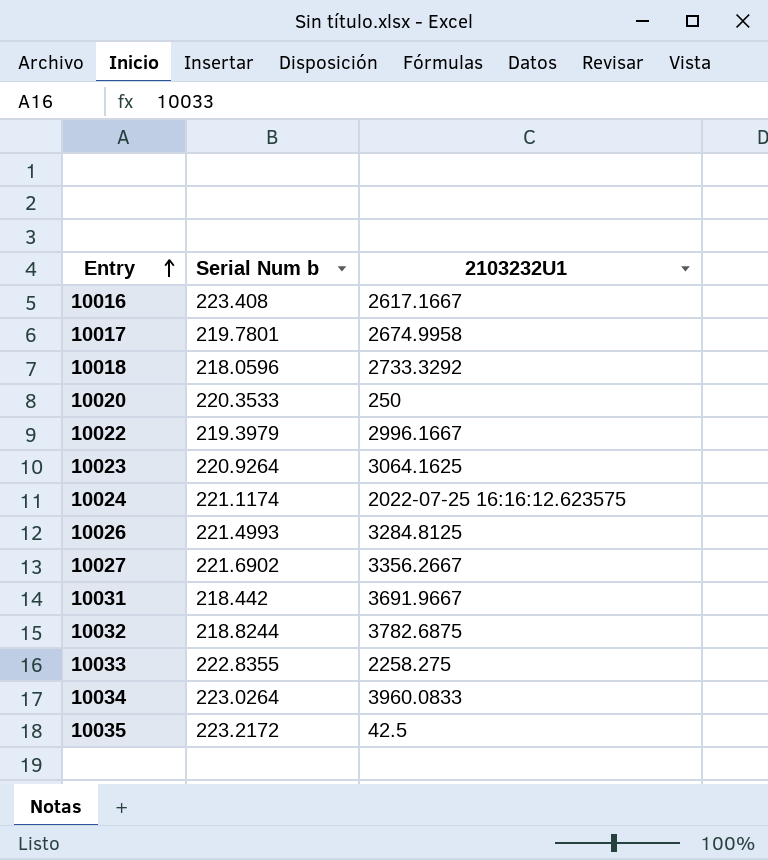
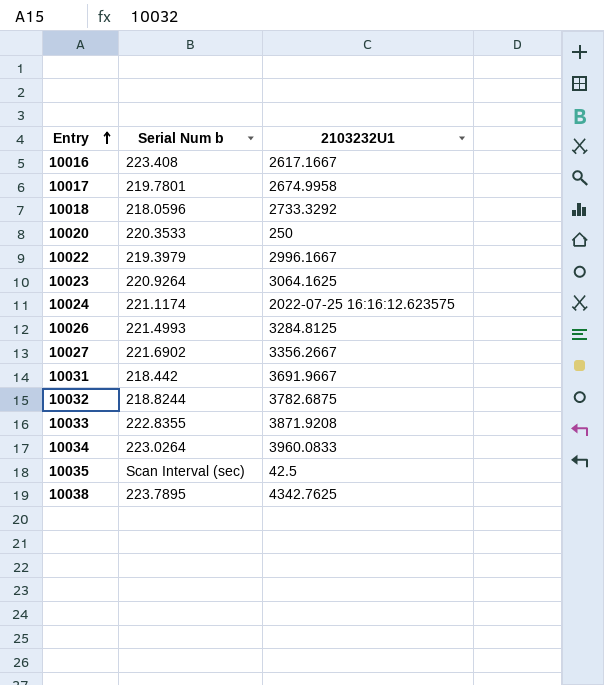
10033 | 2103232U1: 2258.275 -> 3871.9208
10035 | Serial Num b: 223.2172 -> Scan Interval (sec)
row 10038: none -> 223.7895 | 4342.7625

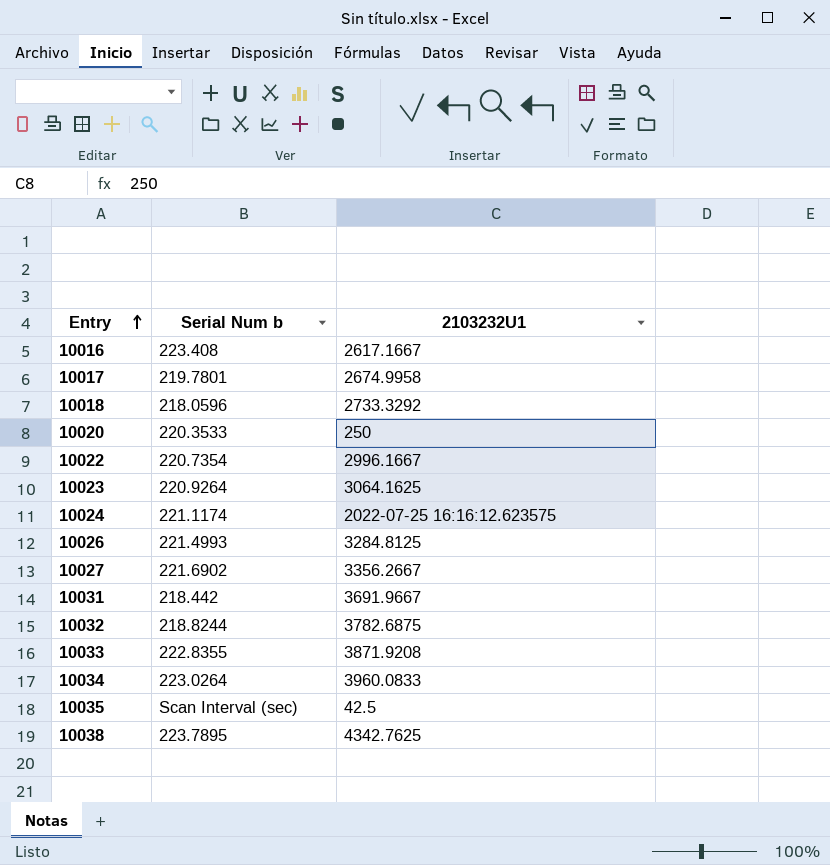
10022 | Serial Num b: 219.3979 -> 220.7354

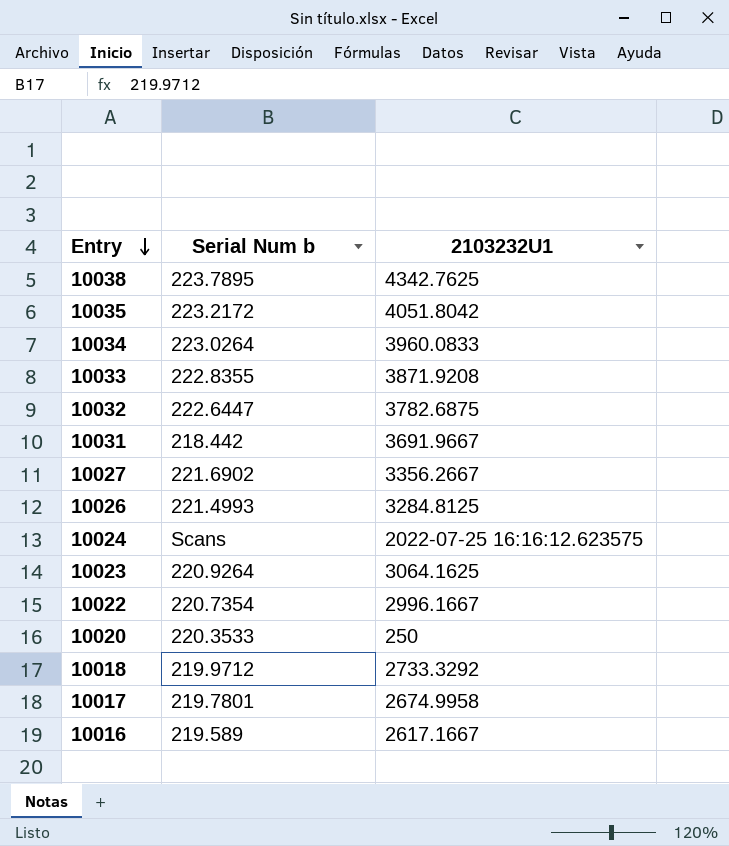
row order: Entry ascending -> Entry descending
10035 | Serial Num b: Scan Interval (sec) -> 223.2172
10035 | 2103232U1: 42.5 -> 4051.8042
10032 | Serial Num b: 218.8244 -> 222.6447
10024 | Serial Num b: 221.1174 -> Scans
10018 | Serial Num b: 218.0596 -> 219.9712
10016 | Serial Num b: 223.408 -> 219.589

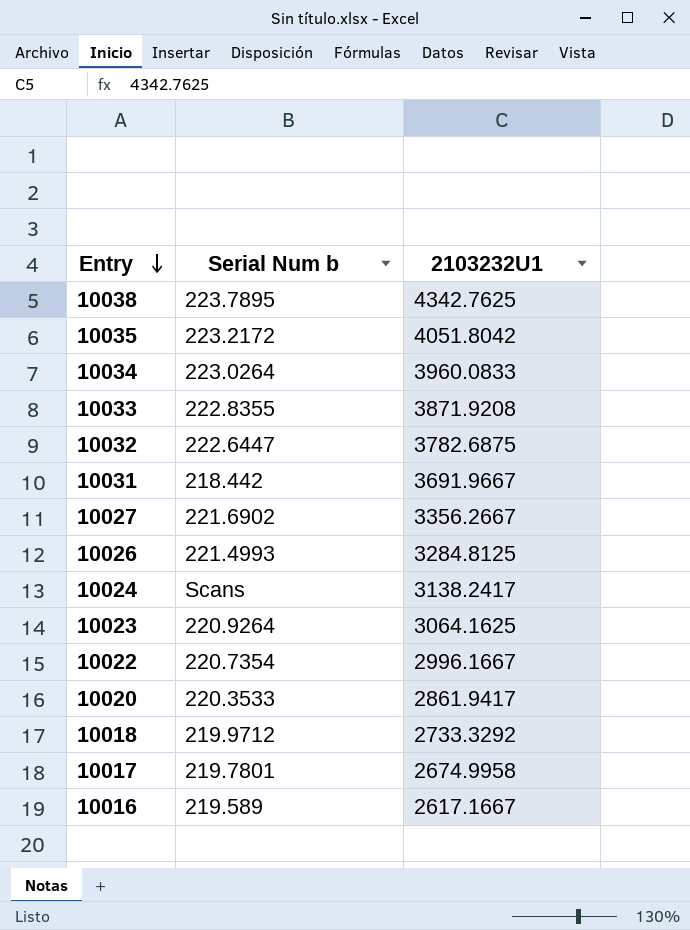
10024 | 2103232U1: 2022-07-25 16:16:12.623575 -> 3138.2417
10020 | 2103232U1: 250 -> 2861.9417

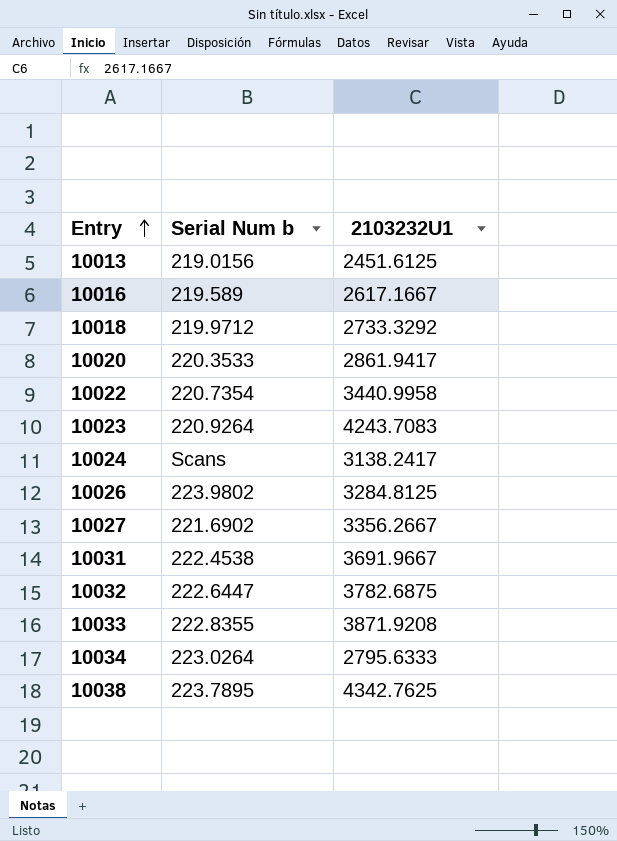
row order: Entry descending -> Entry ascending
row 10035: 223.2172 | 4051.8042 -> none
row 10017: 219.7801 | 2674.9958 -> none
row 10013: none -> 219.0156 | 2451.6125
10022 | 2103232U1: 2996.1667 -> 3440.9958
10023 | 2103232U1: 3064.1625 -> 4243.7083
10026 | Serial Num b: 221.4993 -> 223.9802
10031 | Serial Num b: 218.442 -> 222.4538
10034 | 2103232U1: 3960.0833 -> 2795.6333

